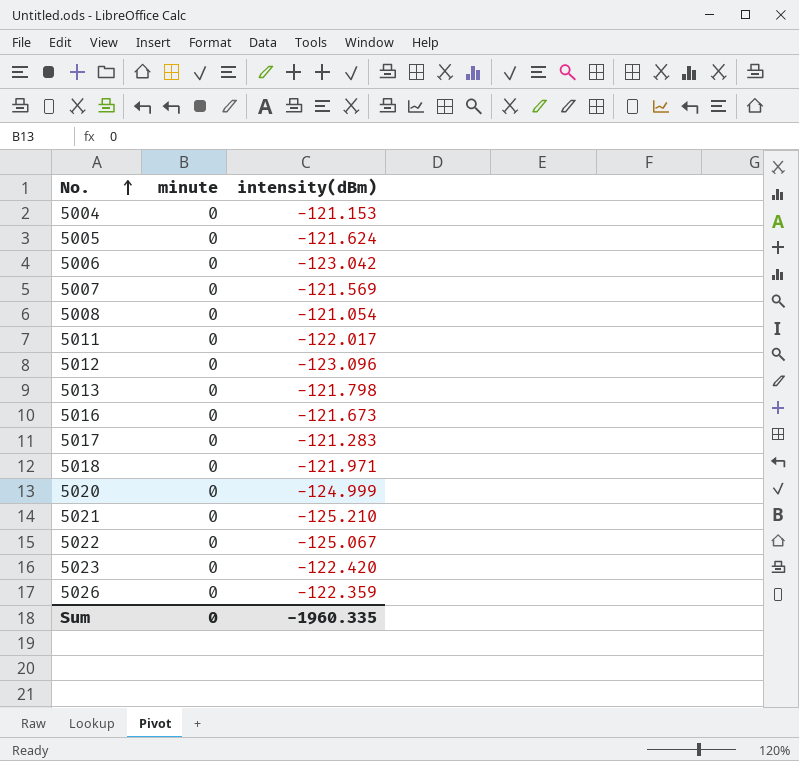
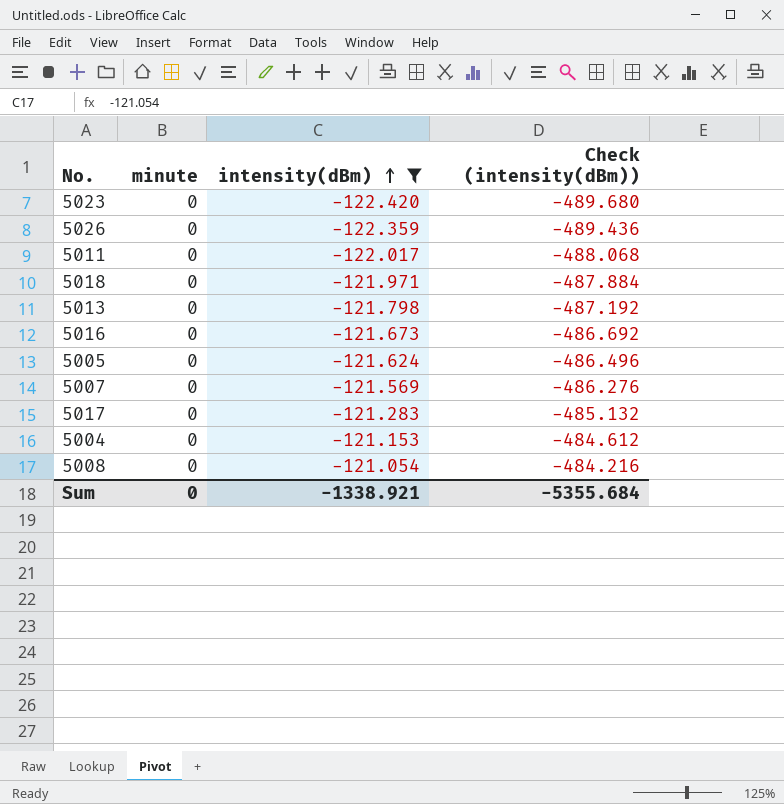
filter: none -> intensity(dBm) >= -122.420
row order: No. ascending -> intensity(dBm) ascending
column Check (intensity(dBm)) | formula: none -> [intensity(dBm)] * 4
Sum | intensity(dBm): -1960.335 -> -1338.921

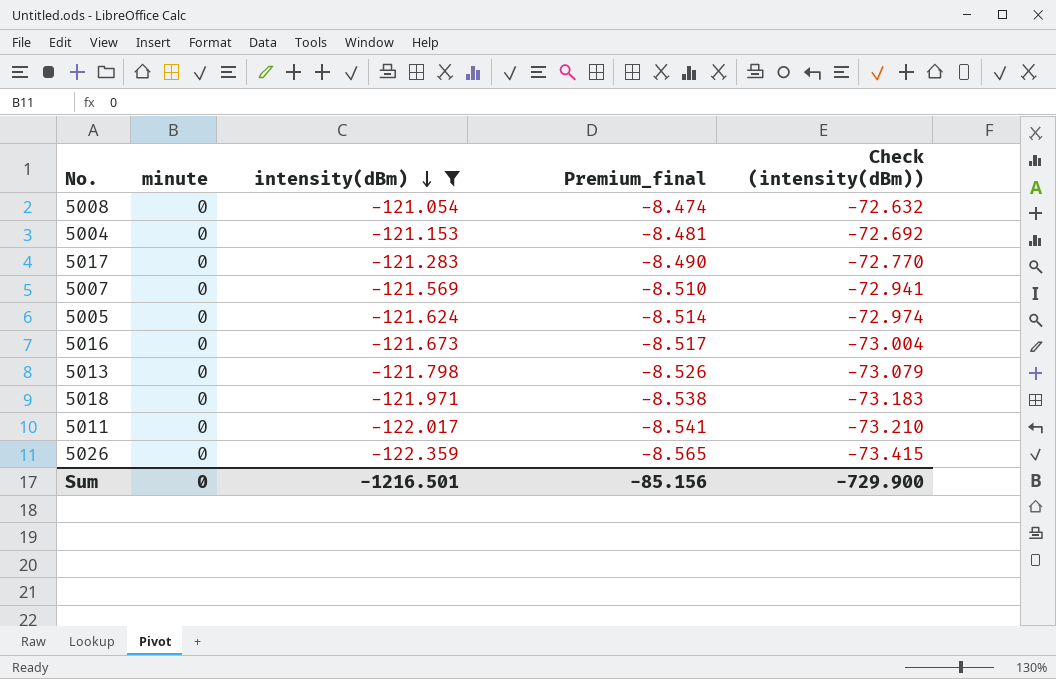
row order: intensity(dBm) ascending -> intensity(dBm) descending
column Premium_final | formula: none -> [intensity(dBm)] * 0.07
column Check (intensity(dBm)) | formula: [intensity(dBm)] * 4 -> [intensity(dBm)] * 0.6
row 5023: 0 | -122.420 | -489.680 -> none
Sum | intensity(dBm): -1338.921 -> -1216.501
Sum | Check (intensity(dBm)): -5355.684 -> -729.900

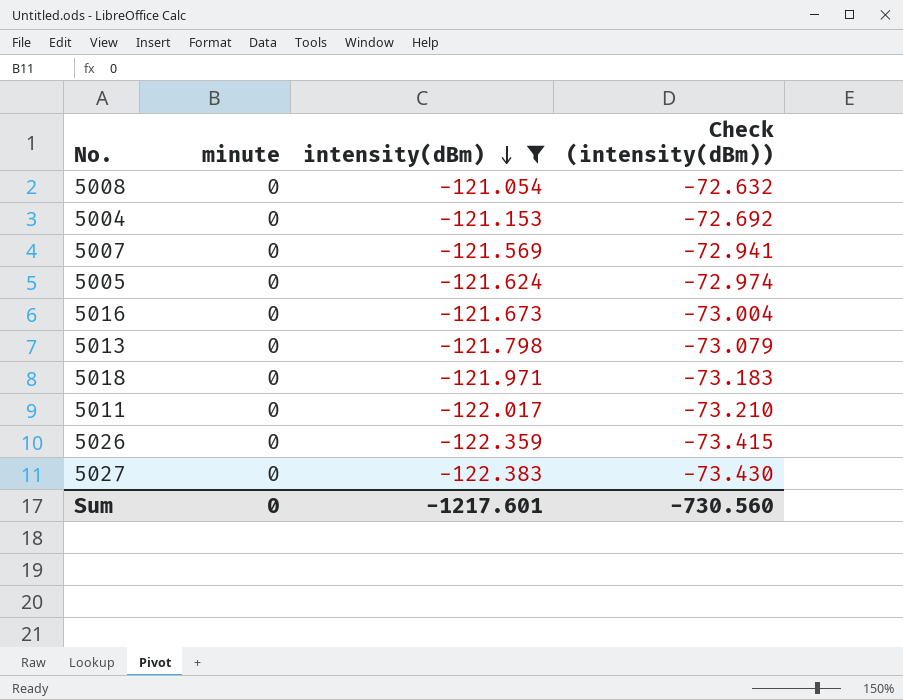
column Premium_final | formula: [intensity(dBm)] * 0.07 -> none
row 5017: 0 | -121.283 | -8.490 | -72.770 -> none
row 5027: none -> 0 | -122.383 | -73.430
Sum | intensity(dBm): -1216.501 -> -1217.601
Sum | Check (intensity(dBm)): -729.900 -> -730.560

